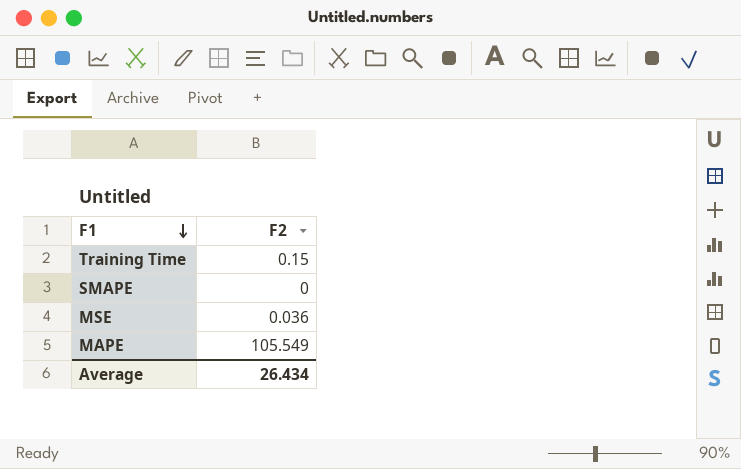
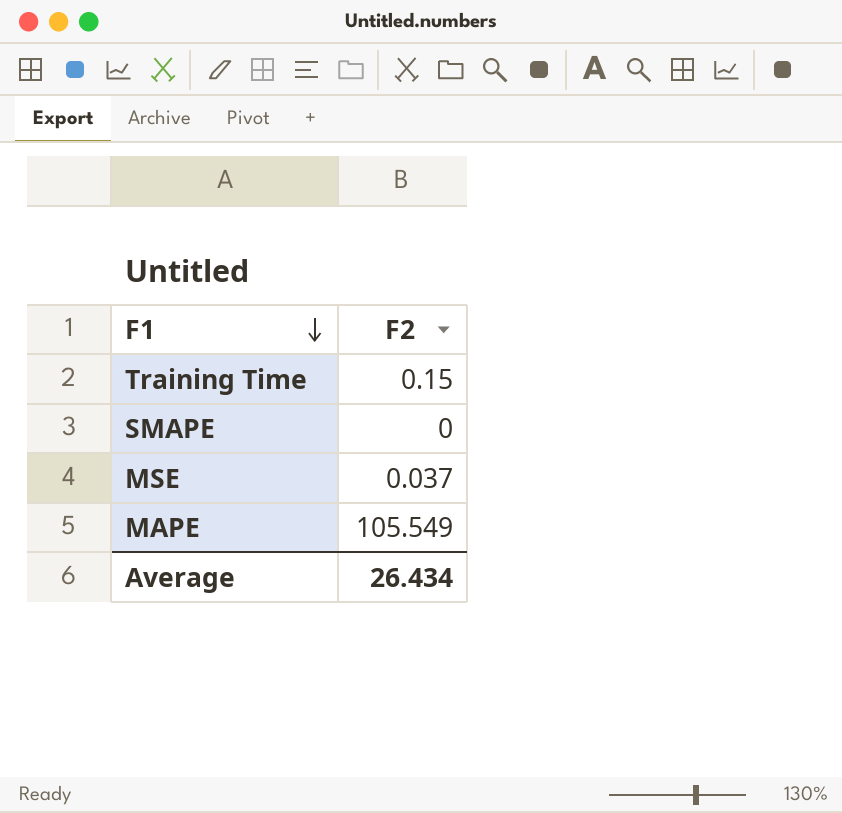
MSE | F2: 0.036 -> 0.037

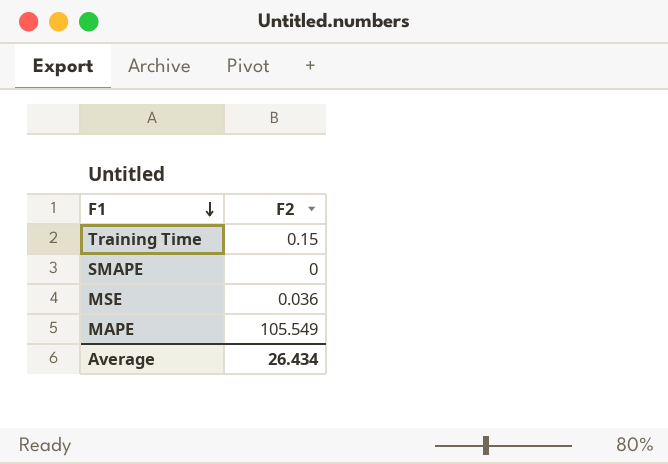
MSE | F2: 0.037 -> 0.036

